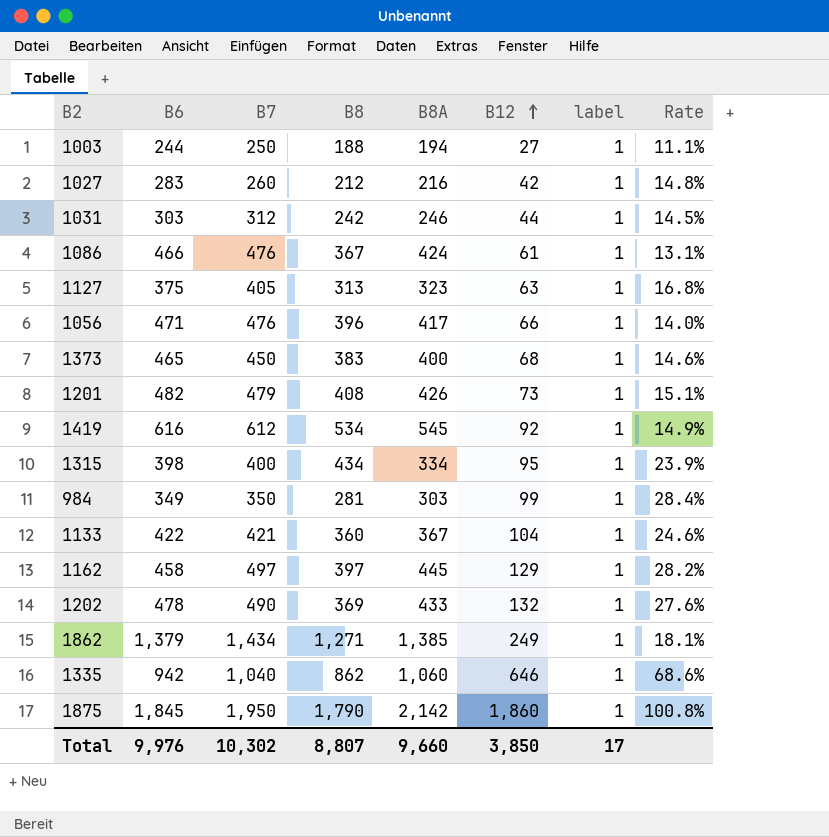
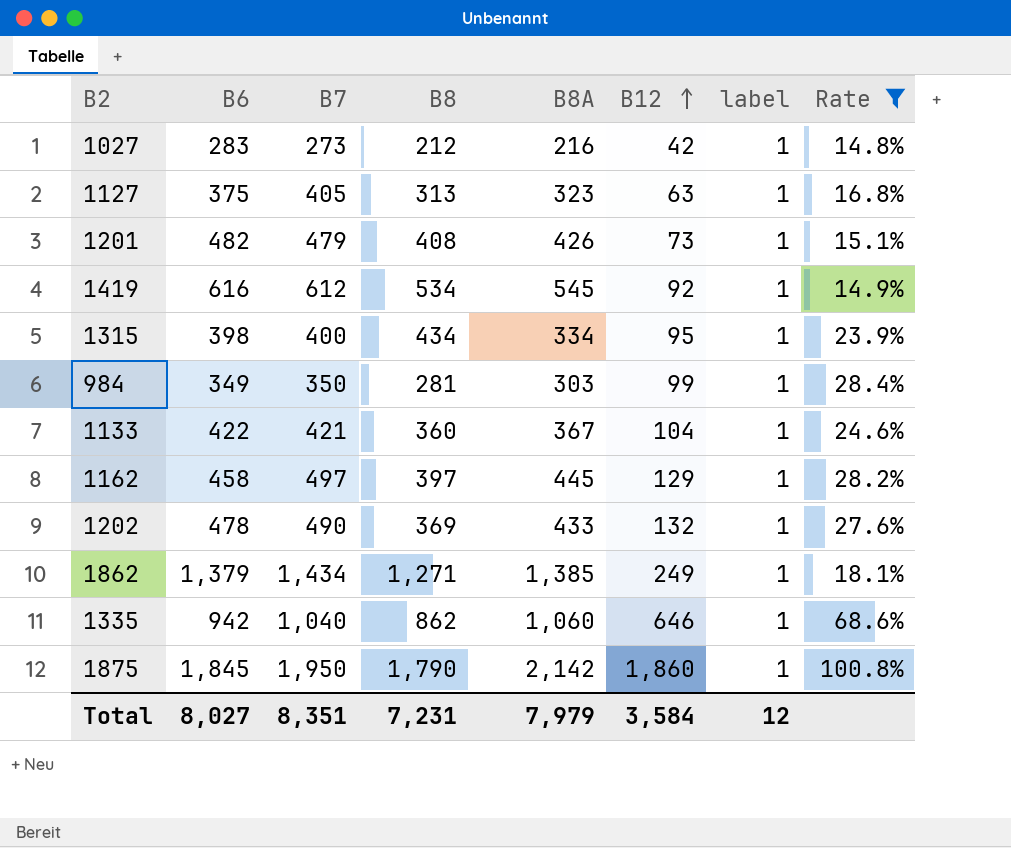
filter: none -> Rate >= 14.8%
1027 | B7: 260 -> 273
Total | B6: 9,976 -> 8,027
Total | B7: 10,302 -> 8,351
Total | B8: 8,807 -> 7,231
Total | B8A: 9,660 -> 7,979
Total | B12: 3,850 -> 3,584
Total | label: 17 -> 12

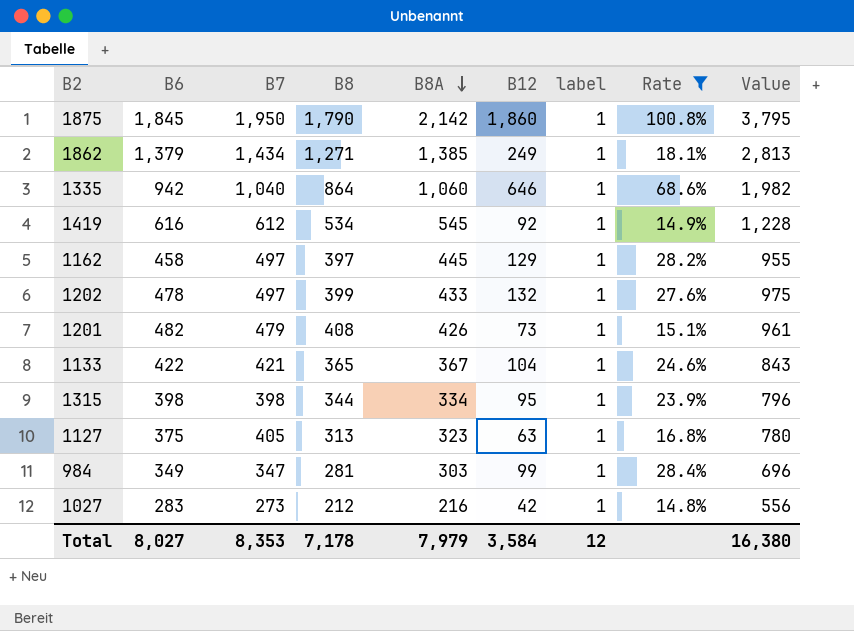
row order: B12 ascending -> B8A descending
column Value | formula: none -> [B6] + [B7]
1335 | B8: 862 -> 864
1202 | B7: 490 -> 497
1202 | B8: 369 -> 399
1133 | B8: 360 -> 365
1315 | B7: 400 -> 398
1315 | B8: 434 -> 344
984 | B7: 350 -> 347
Total | B7: 8,351 -> 8,353
Total | B8: 7,231 -> 7,178

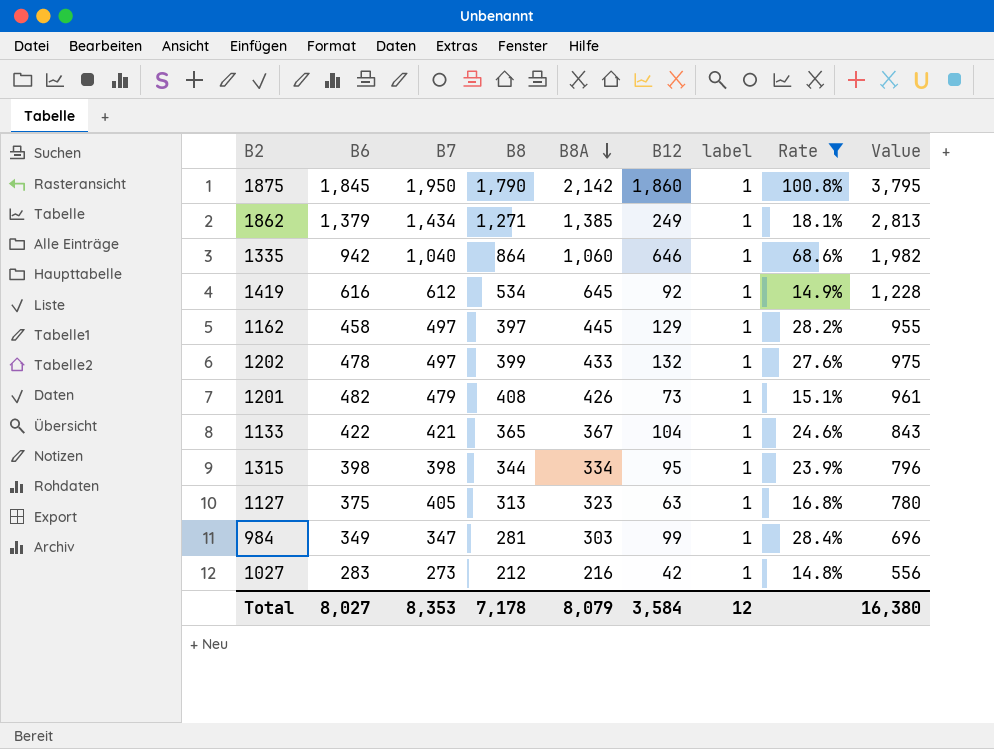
1419 | B8A: 545 -> 645
Total | B8A: 7,979 -> 8,079

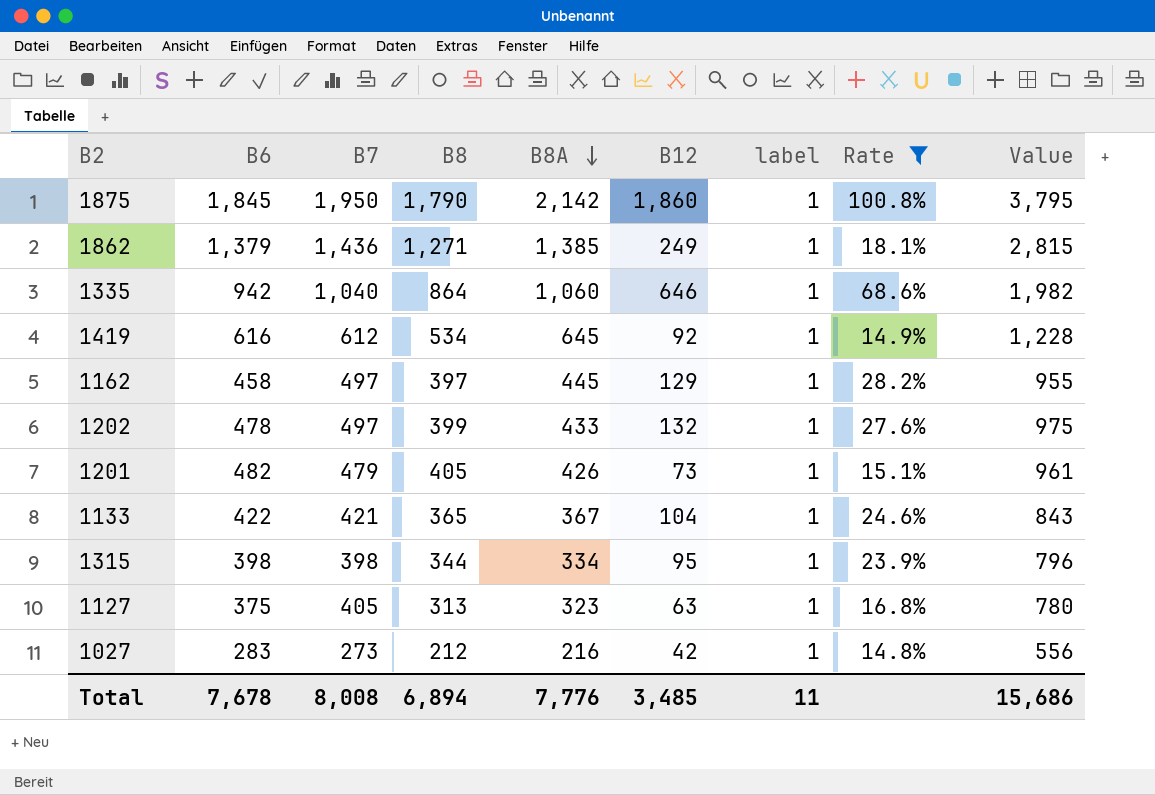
row 984: 349 | 347 | 281 | 303 | 99 | 1 | 28.4% | 696 -> none
1862 | B7: 1,434 -> 1,436
1862 | Value: 2,813 -> 2,815
1201 | B8: 408 -> 405
Total | B6: 8,027 -> 7,678
Total | B7: 8,353 -> 8,008
Total | B8: 7,178 -> 6,894
Total | B8A: 8,079 -> 7,776
Total | B12: 3,584 -> 3,485
Total | label: 12 -> 11
Total | Value: 16,380 -> 15,686

